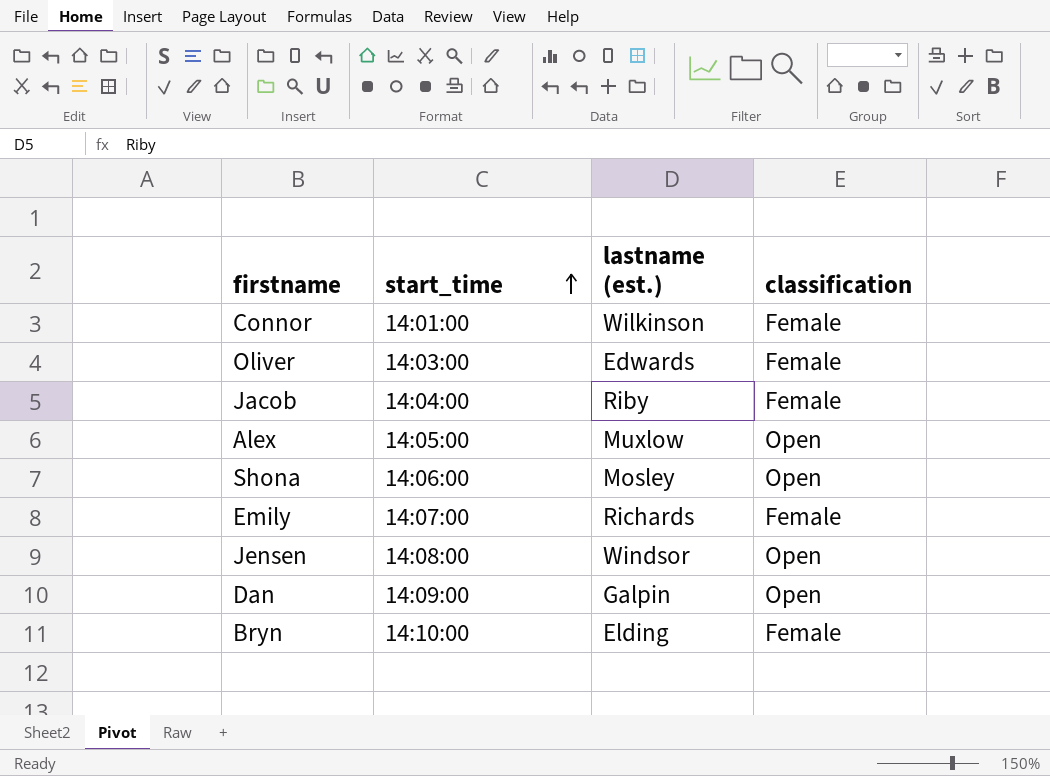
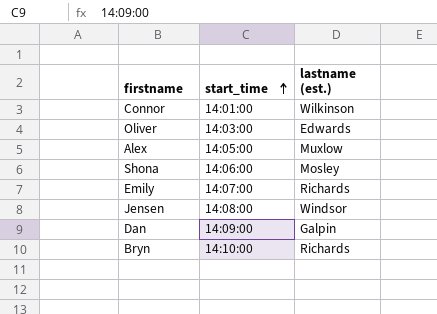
column classification | position: 4 -> none
row Jacob: 14:04:00 | Riby | Female -> none
Bryn | lastname (est.): Elding -> Richards

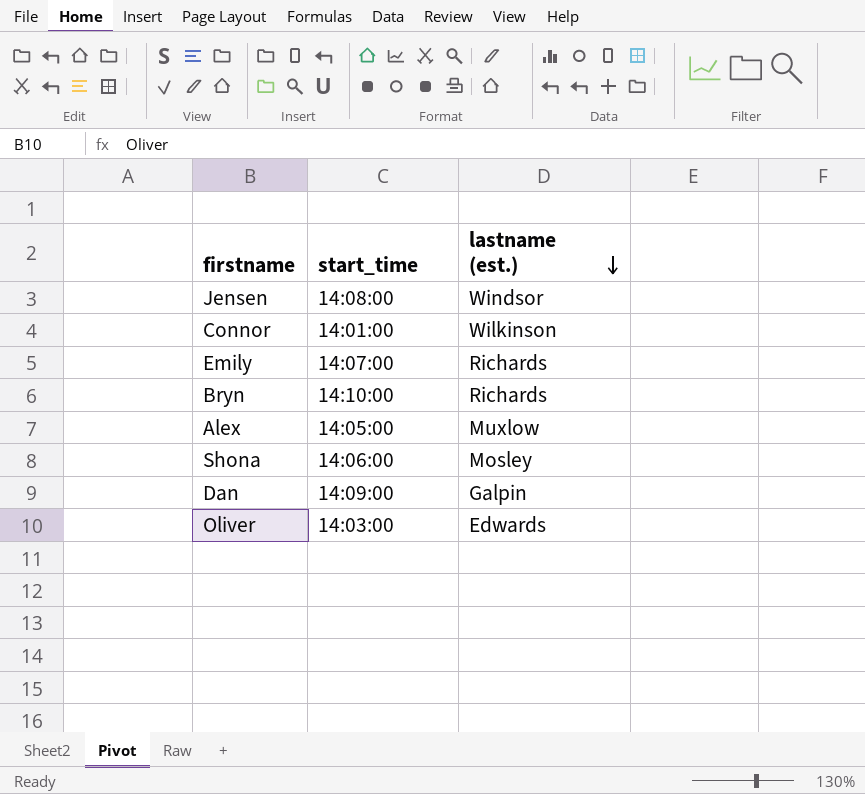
row order: start_time ascending -> lastname (est.) descending

